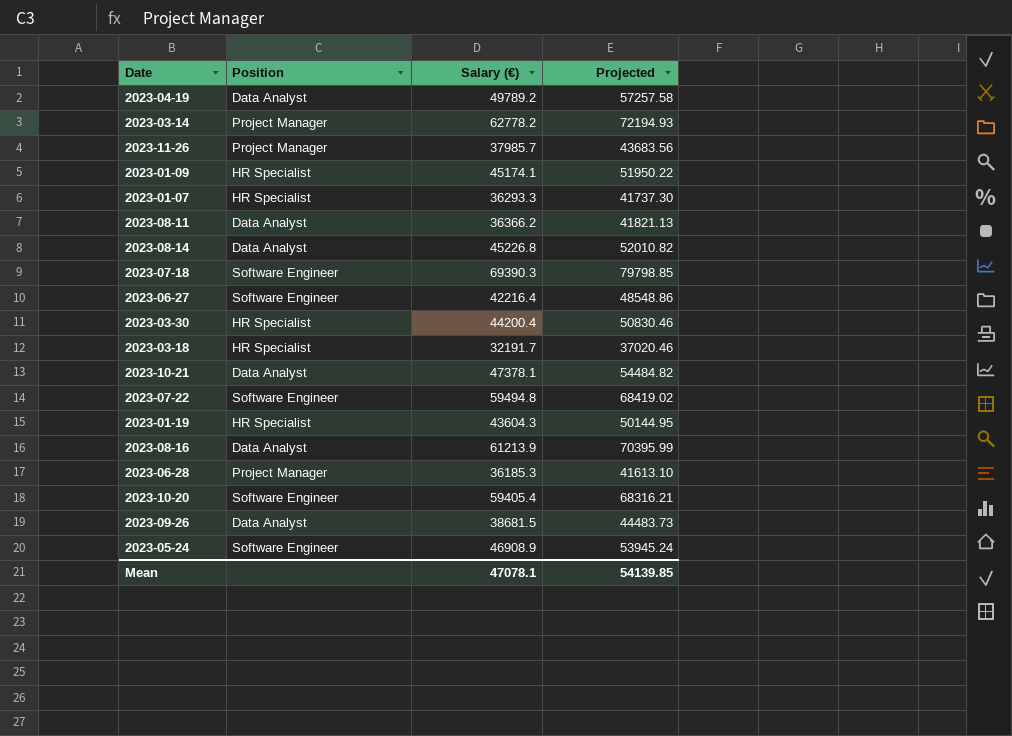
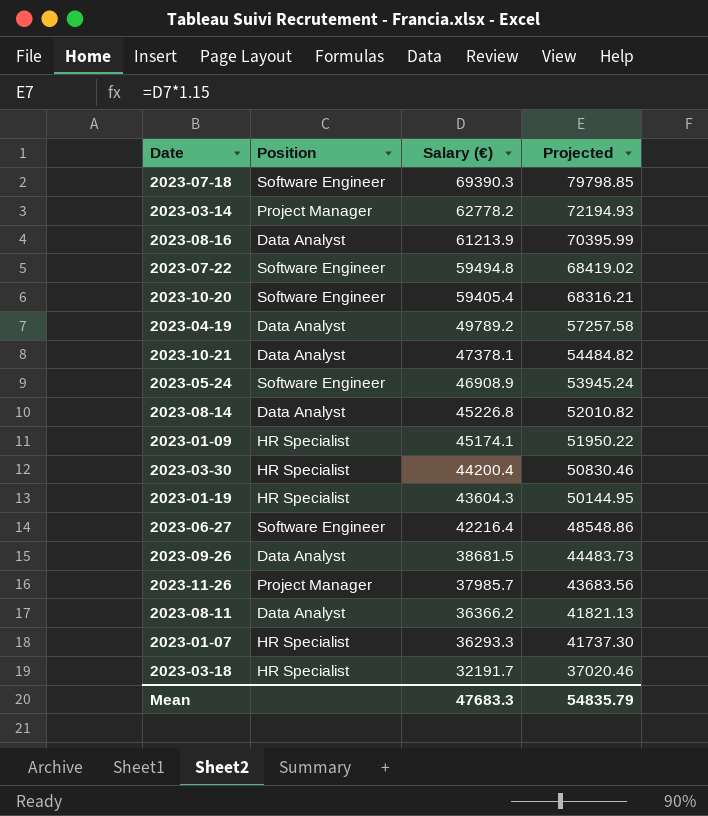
row order: none -> Salary (€) descending
row 2023-06-28: Project Manager | 36185.3 | 41613.10 -> none
Mean | Salary (€): 47078.1 -> 47683.3
Mean | Projected: 54139.85 -> 54835.79

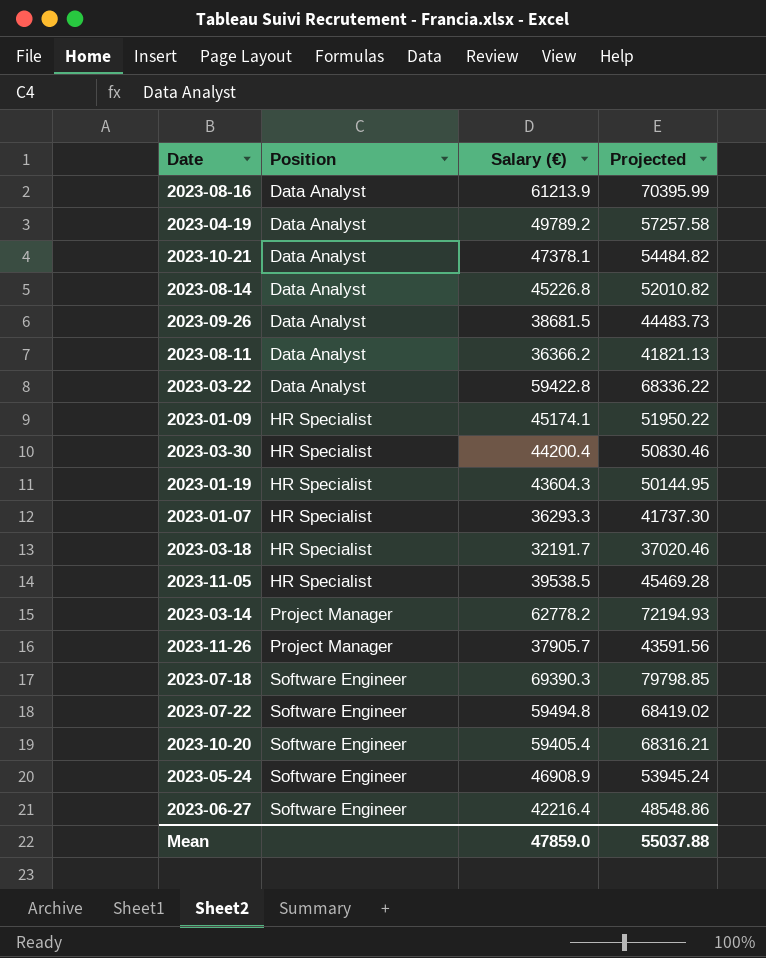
row order: Salary (€) descending -> Position ascending
row 2023-03-22: none -> Data Analyst | 59422.8 | 68336.22
row 2023-11-05: none -> HR Specialist | 39538.5 | 45469.28
2023-11-26 | Salary (€): 37985.7 -> 37905.7
2023-11-26 | Projected: 43683.56 -> 43591.56
Mean | Salary (€): 47683.3 -> 47859.0
Mean | Projected: 54835.79 -> 55037.88

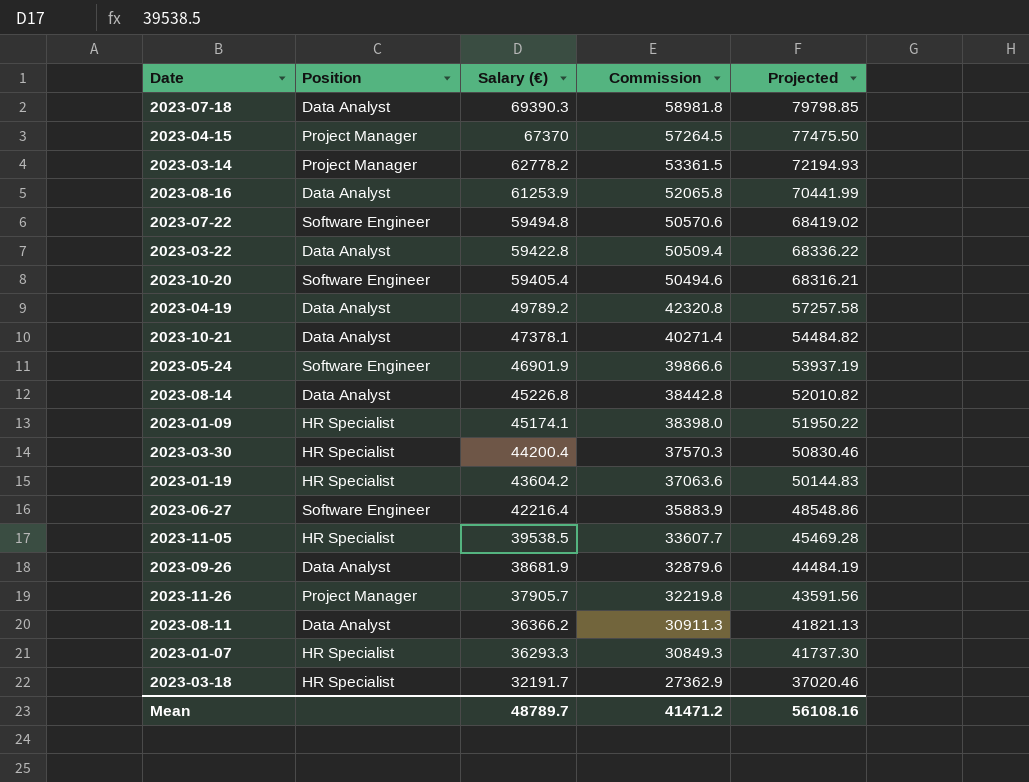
row order: Position ascending -> Salary (€) descending
column Commission | formula: none -> [Salary (€)] * 0.85
2023-07-18 | Position: Software Engineer -> Data Analyst
row 2023-04-15: none -> Project Manager | 67370 | 57264.5 | 77475.50
2023-08-16 | Salary (€): 61213.9 -> 61253.9
2023-08-16 | Projected: 70395.99 -> 70441.99
2023-05-24 | Salary (€): 46908.9 -> 46901.9
2023-05-24 | Projected: 53945.24 -> 53937.19
2023-01-19 | Salary (€): 43604.3 -> 43604.2
2023-01-19 | Projected: 50144.95 -> 50144.83
2023-09-26 | Salary (€): 38681.5 -> 38681.9
2023-09-26 | Projected: 44483.73 -> 44484.19
Mean | Salary (€): 47859.0 -> 48789.7
Mean | Projected: 55037.88 -> 56108.16

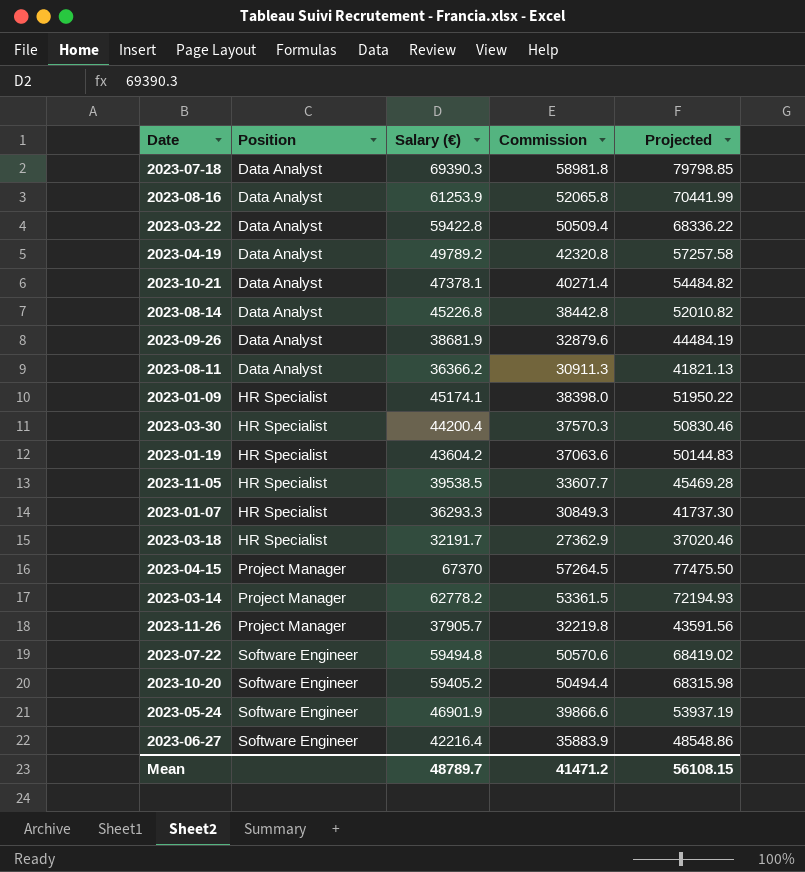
row order: Salary (€) descending -> Position ascending
2023-10-20 | Salary (€): 59405.4 -> 59405.2
2023-10-20 | Commission: 50494.6 -> 50494.4
2023-10-20 | Projected: 68316.21 -> 68315.98
Mean | Projected: 56108.16 -> 56108.15

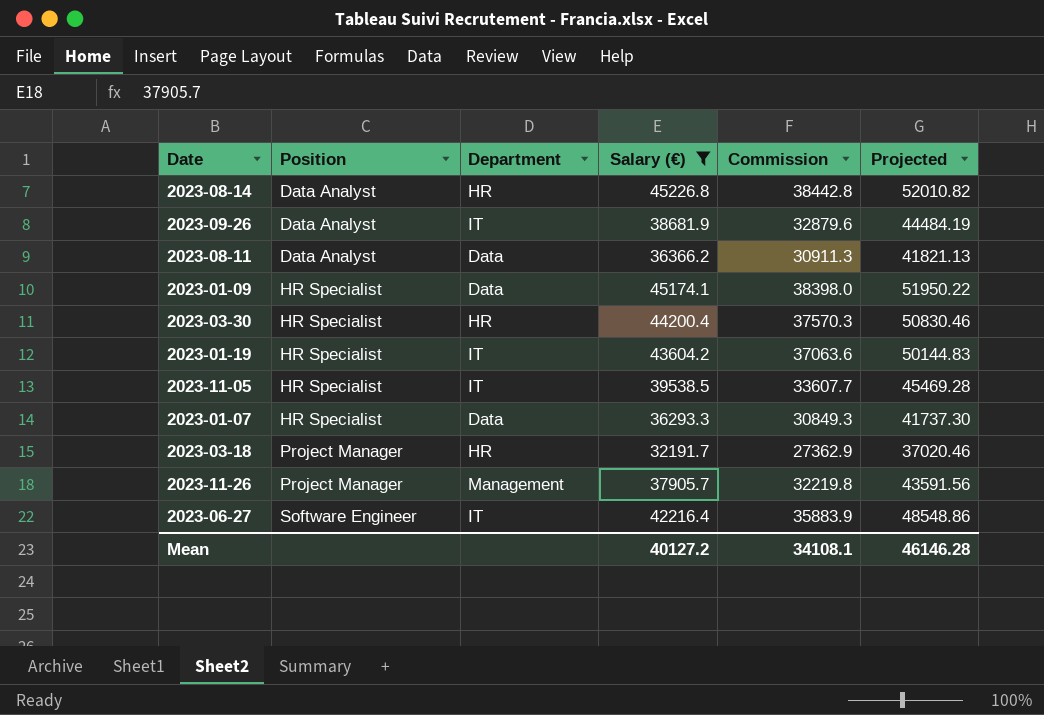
filter: none -> Salary (€) <= 45226.8
column Department | position: none -> 3
2023-03-18 | Position: HR Specialist -> Project Manager
Mean | Salary (€): 48789.7 -> 40127.2
Mean | Commission: 41471.2 -> 34108.1
Mean | Projected: 56108.15 -> 46146.28

